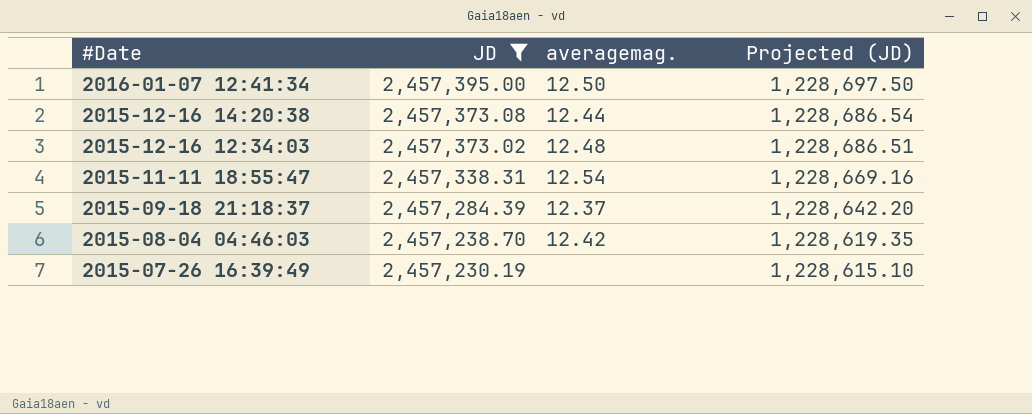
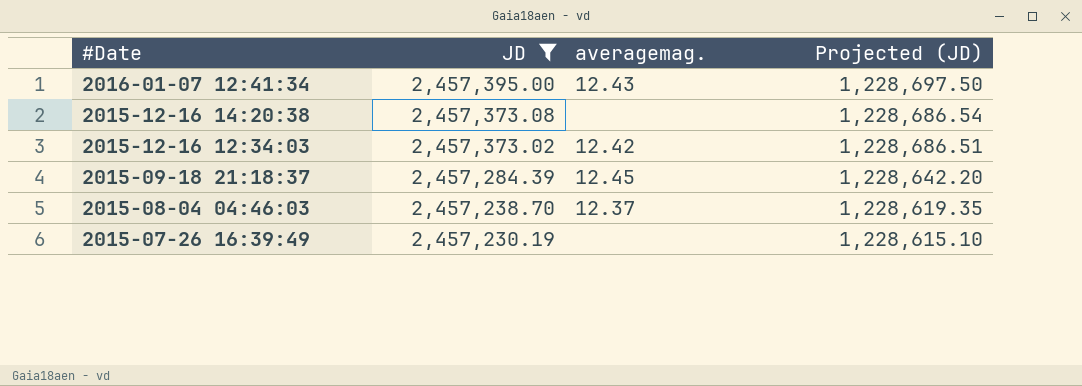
row 2015-11-11 18:55:47: 2,457,338.31 | 12.54 | 1,228,669.16 -> none
2016-01-07 12:41:34 | averagemag.: 12.50 -> 12.43
2015-12-16 14:20:38 | averagemag.: 12.44 -> none
2015-12-16 12:34:03 | averagemag.: 12.48 -> 12.42
2015-09-18 21:18:37 | averagemag.: 12.37 -> 12.45
2015-08-04 04:46:03 | averagemag.: 12.42 -> 12.37

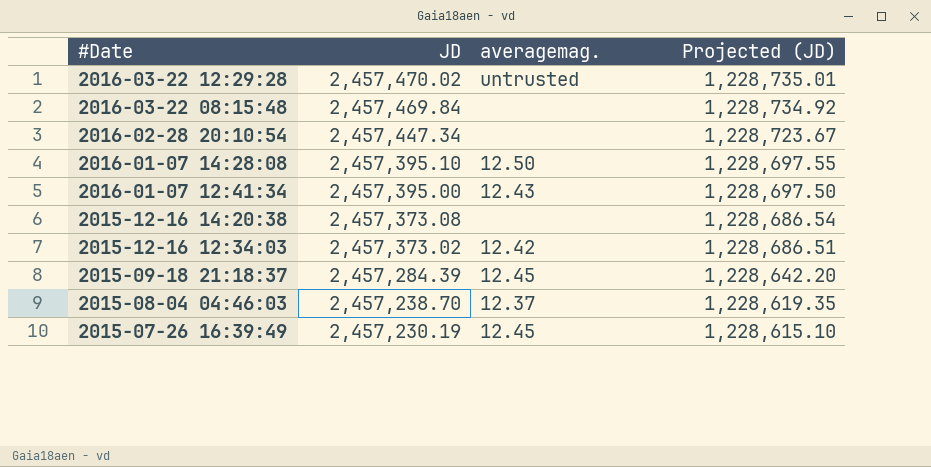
filter: JD <= 2,457,395.00 -> none
2015-07-26 16:39:49 | averagemag.: none -> 12.45

